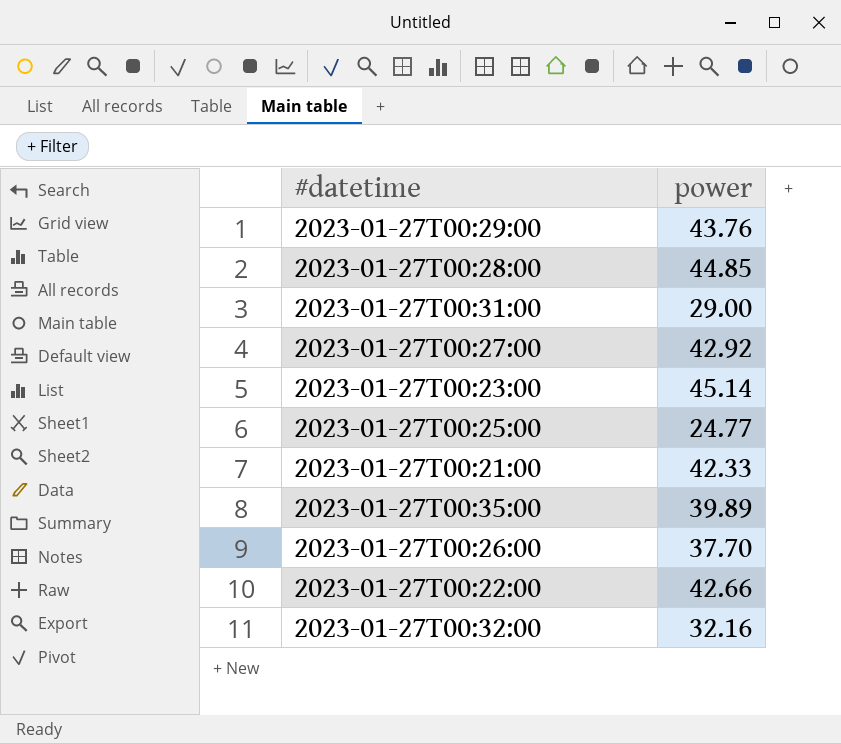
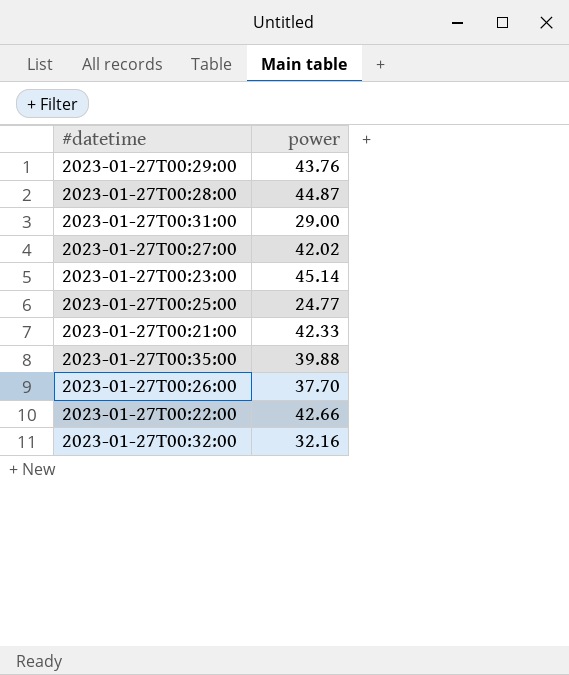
2023-01-27T00:28:00 | power: 44.85 -> 44.87
2023-01-27T00:27:00 | power: 42.92 -> 42.02
2023-01-27T00:35:00 | power: 39.89 -> 39.88

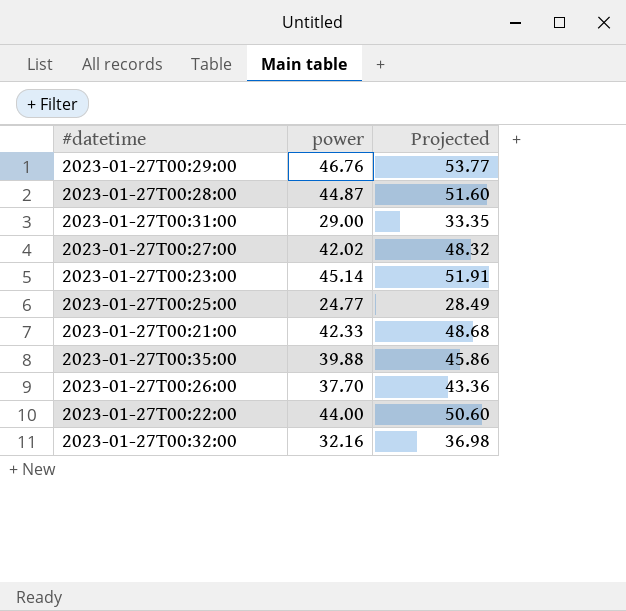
column Projected | formula: none -> [power] * 1.15
2023-01-27T00:29:00 | power: 43.76 -> 46.76
2023-01-27T00:22:00 | power: 42.66 -> 44.00

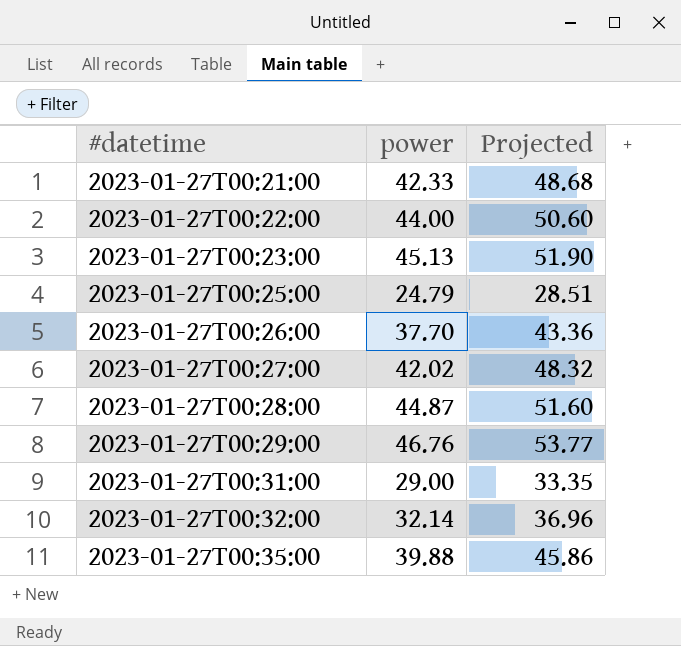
row order: none -> #datetime ascending
2023-01-27T00:23:00 | power: 45.14 -> 45.13
2023-01-27T00:23:00 | Projected: 51.91 -> 51.90
2023-01-27T00:25:00 | power: 24.77 -> 24.79
2023-01-27T00:25:00 | Projected: 28.49 -> 28.51
2023-01-27T00:32:00 | power: 32.16 -> 32.14
2023-01-27T00:32:00 | Projected: 36.98 -> 36.96

